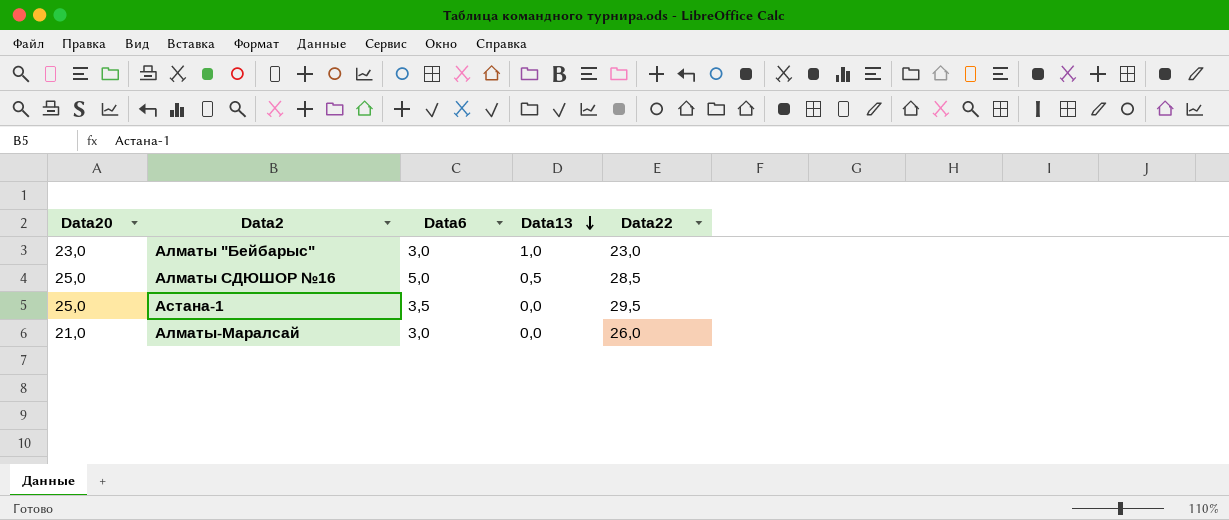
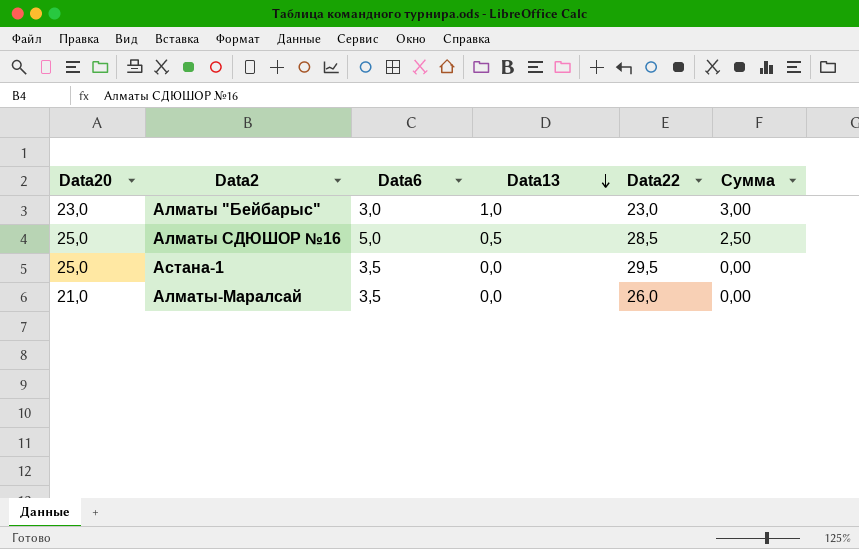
column Сумма | formula: none -> [Data6] * [Data13]
Алматы-Маралсай | Data6: 3,0 -> 3,5

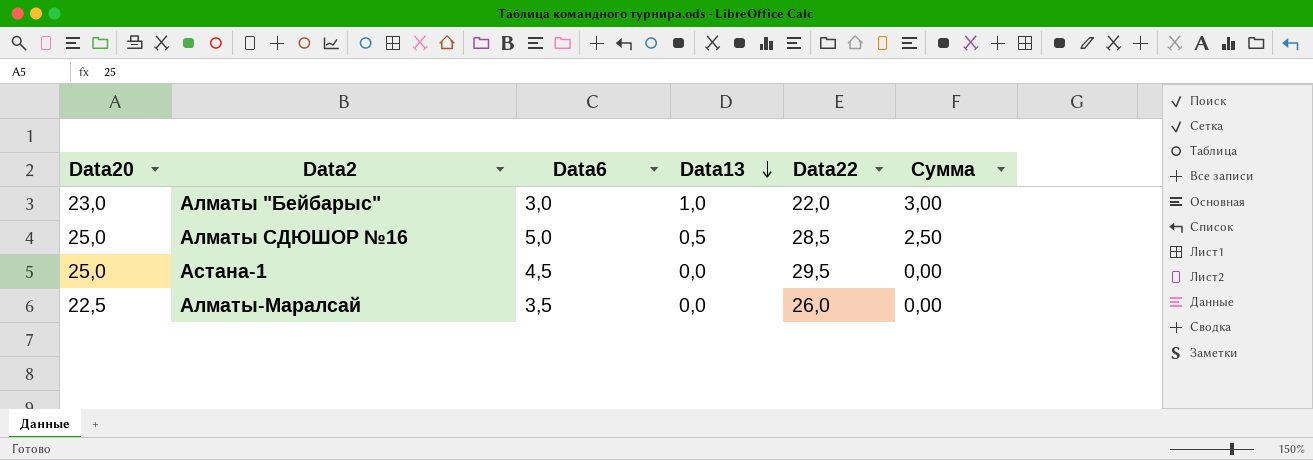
Алматы "Бейбарыс" | Data22: 23,0 -> 22,0
Астана-1 | Data6: 3,5 -> 4,5
Алматы-Маралсай | Data20: 21,0 -> 22,5

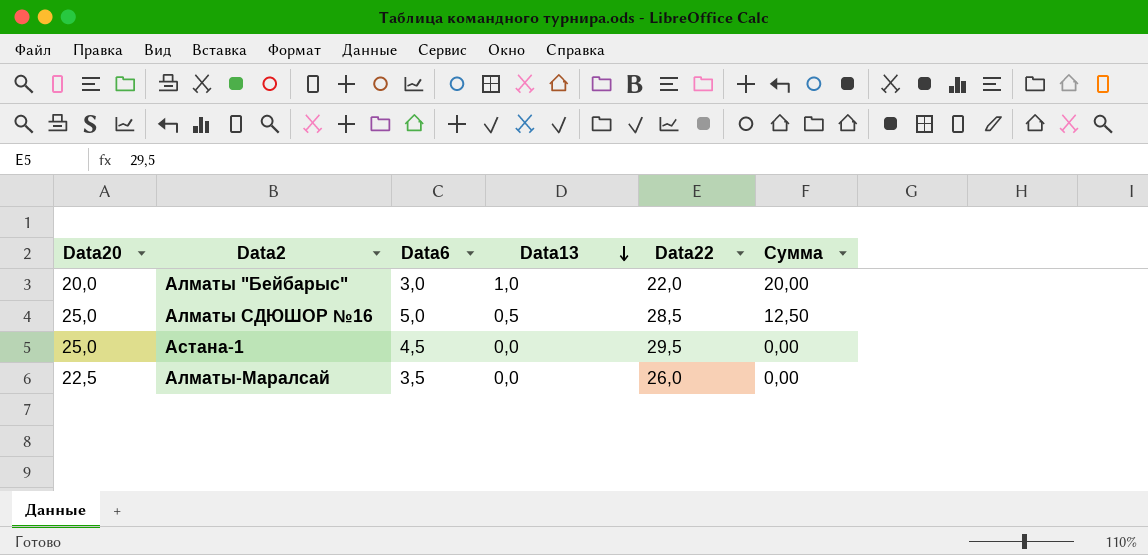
column Сумма | formula: [Data6] * [Data13] -> [Data20] * [Data13]
Алматы "Бейбарыс" | Data20: 23,0 -> 20,0

